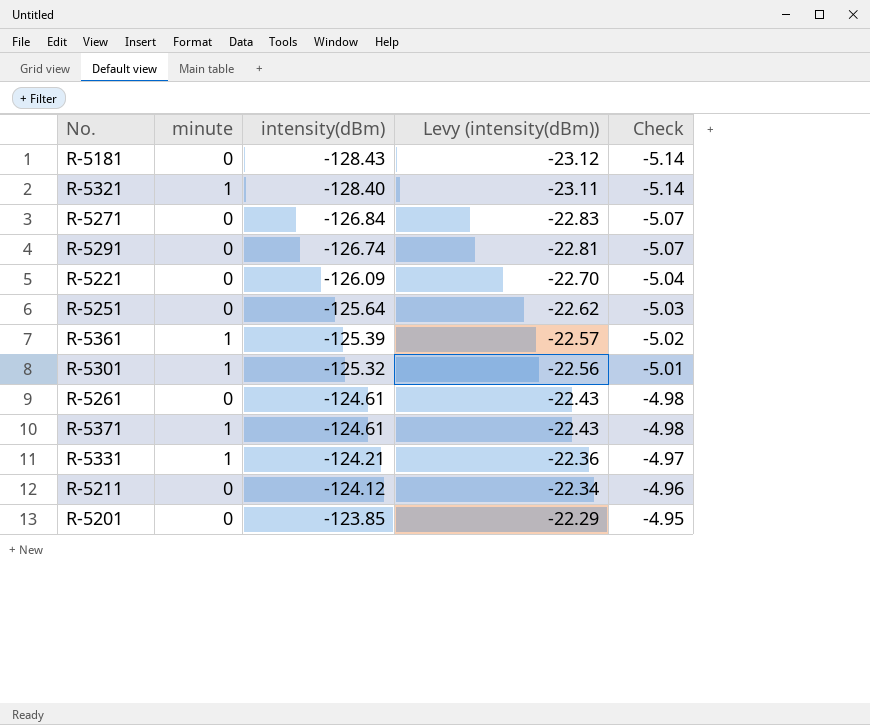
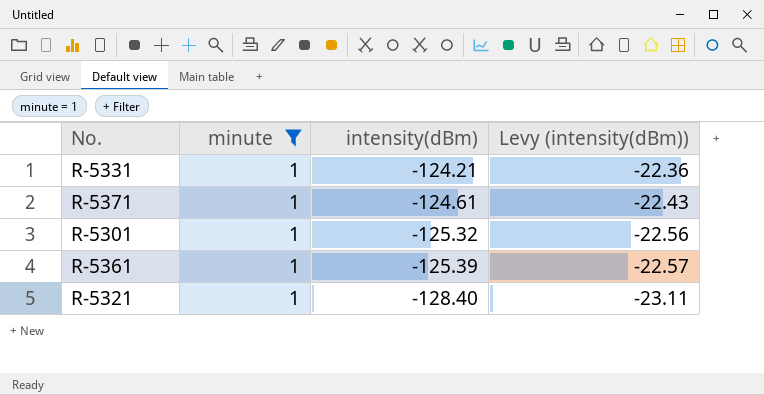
filter: none -> minute = 1
row order: intensity(dBm) ascending -> intensity(dBm) descending
column Check | formula: [intensity(dBm)] * 0.04 -> none

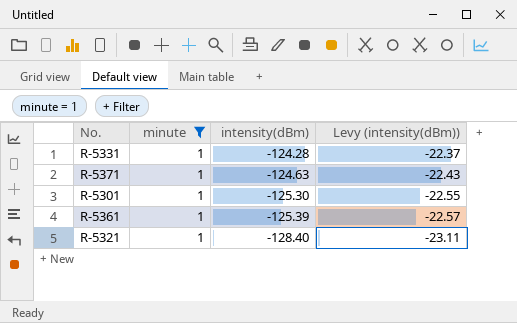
R-5331 | intensity(dBm): -124.21 -> -124.28
R-5331 | Levy (intensity(dBm)): -22.36 -> -22.37
R-5371 | intensity(dBm): -124.61 -> -124.63
R-5301 | intensity(dBm): -125.32 -> -125.30
R-5301 | Levy (intensity(dBm)): -22.56 -> -22.55

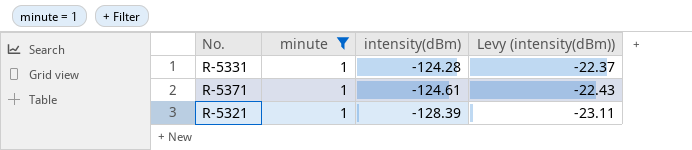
row R-5301: 1 | -125.30 | -22.55 -> none
row R-5361: 1 | -125.39 | -22.57 -> none
R-5371 | intensity(dBm): -124.63 -> -124.61
R-5321 | intensity(dBm): -128.40 -> -128.39

